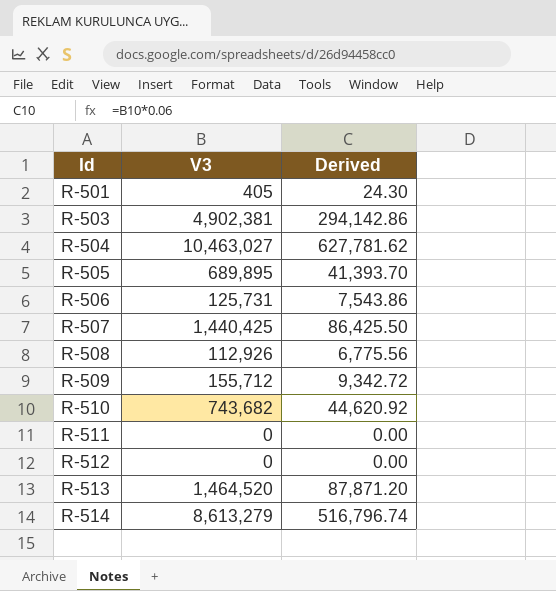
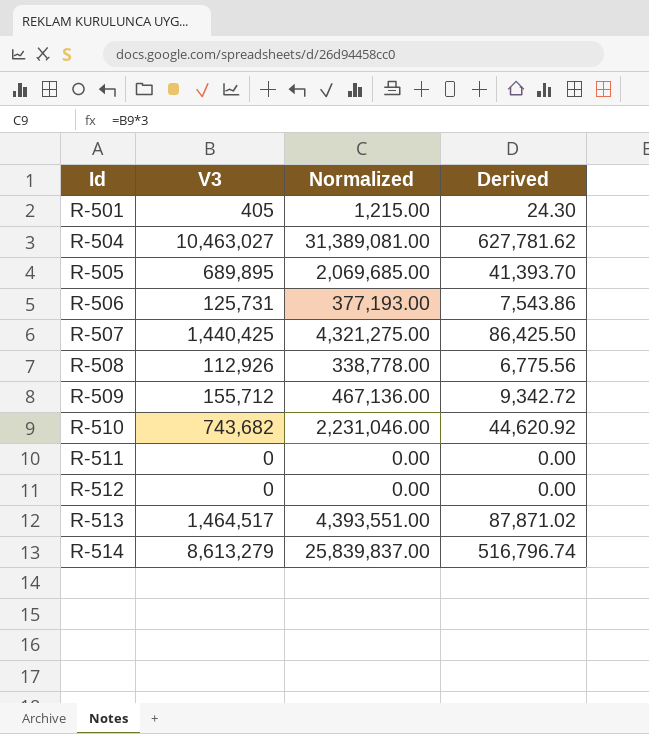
column Normalized | formula: none -> [V3] * 3
row R-503: 4,902,381 | 294,142.86 -> none
R-513 | V3: 1,464,520 -> 1,464,517
R-513 | Derived: 87,871.20 -> 87,871.02

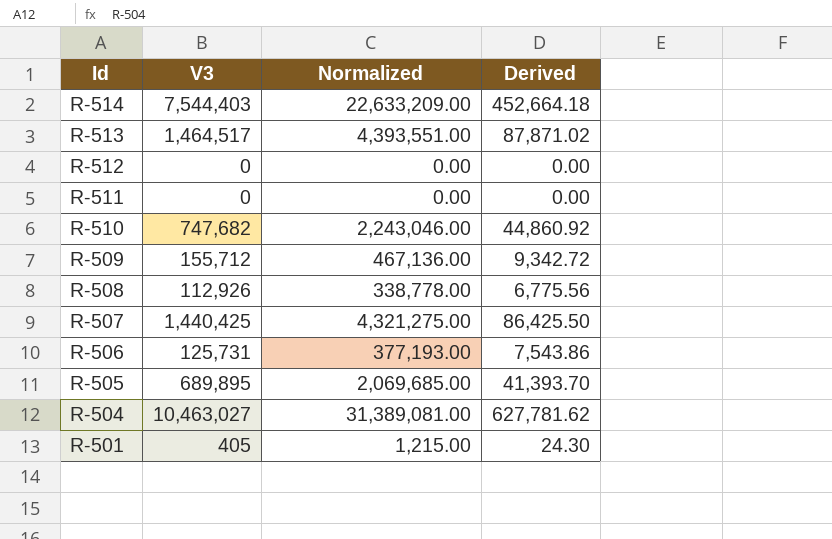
row order: Id ascending -> Id descending
R-514 | V3: 8,613,279 -> 7,544,403
R-514 | Normalized: 25,839,837.00 -> 22,633,209.00
R-514 | Derived: 516,796.74 -> 452,664.18
R-510 | V3: 743,682 -> 747,682
R-510 | Normalized: 2,231,046.00 -> 2,243,046.00
R-510 | Derived: 44,620.92 -> 44,860.92

